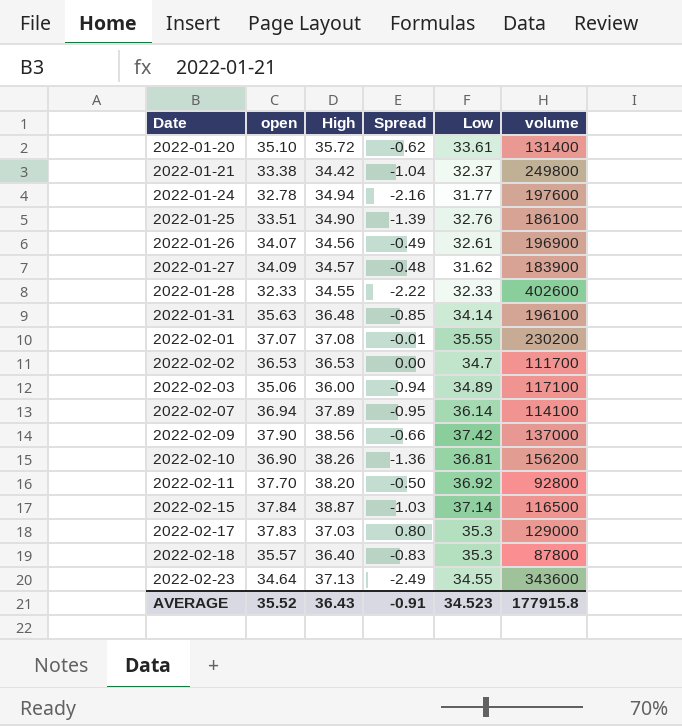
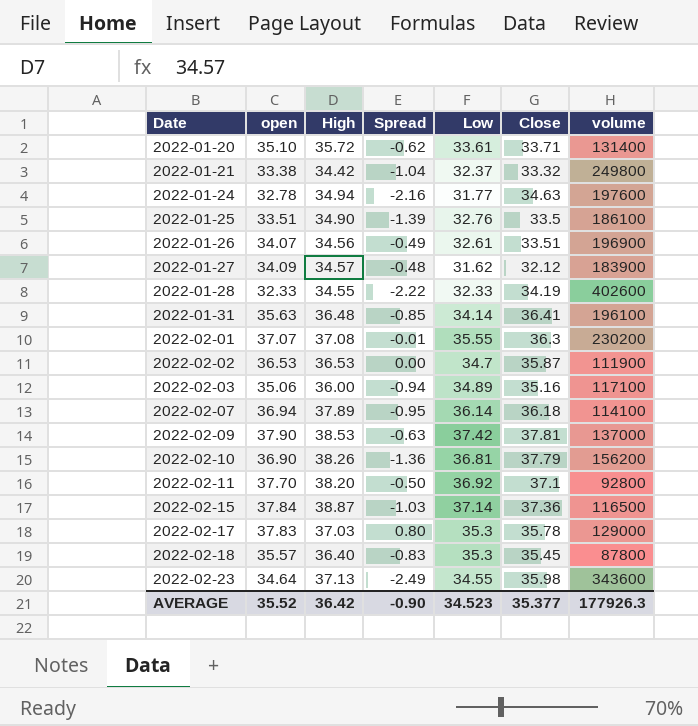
column Close | position: none -> 6
2022-02-02 | volume: 111700 -> 111900
2022-02-09 | High: 38.56 -> 38.53
2022-02-09 | Spread: -0.66 -> -0.63
AVERAGE | High: 36.43 -> 36.42
AVERAGE | Spread: -0.91 -> -0.90
AVERAGE | volume: 177915.8 -> 177926.3

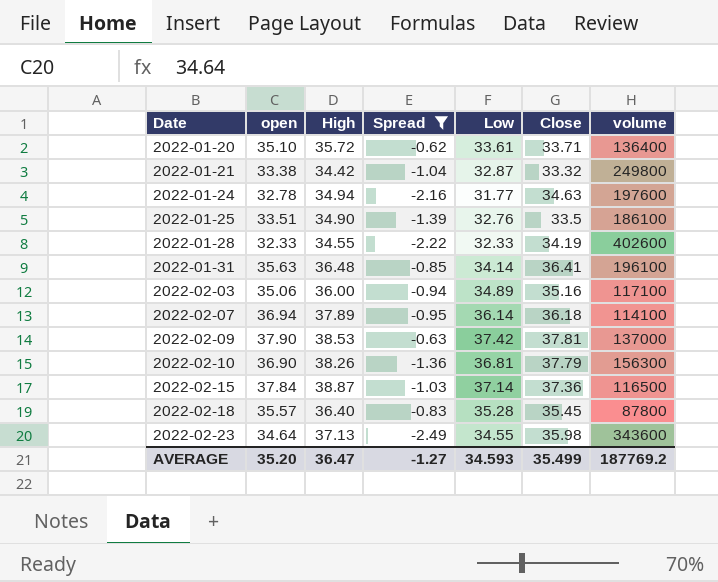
filter: none -> Spread <= -0.62
2022-01-20 | volume: 131400 -> 136400
2022-01-21 | Low: 32.37 -> 32.87
2022-02-10 | volume: 156200 -> 156300
2022-02-18 | Low: 35.3 -> 35.28
AVERAGE | open: 35.52 -> 35.20
AVERAGE | High: 36.42 -> 36.47
AVERAGE | Spread: -0.90 -> -1.27
AVERAGE | Low: 34.523 -> 34.593
AVERAGE | Close: 35.377 -> 35.499
AVERAGE | volume: 177926.3 -> 187769.2

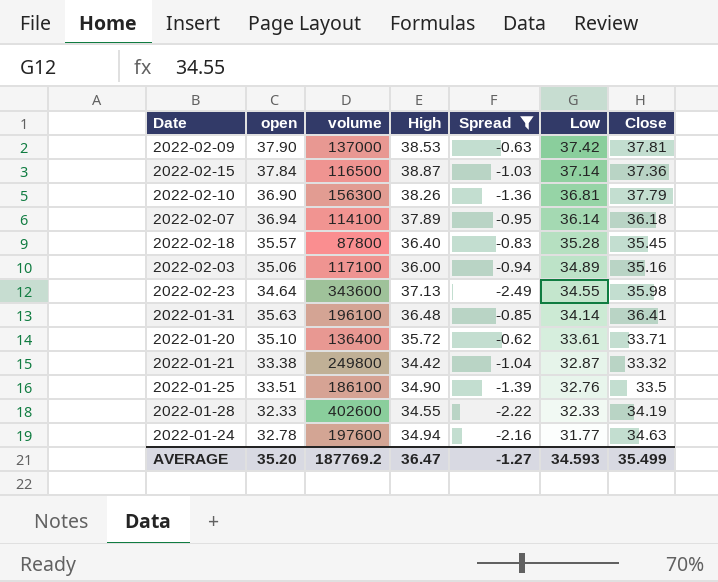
row order: Date ascending -> Low descending
column volume | position: 7 -> 3

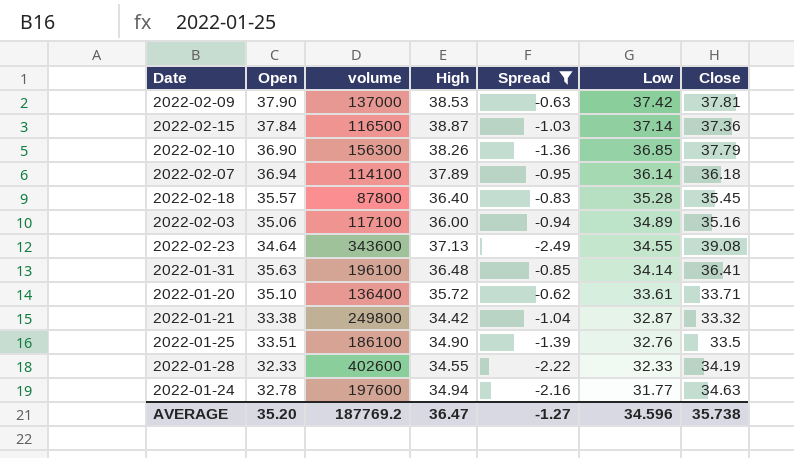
column name: open -> Open
2022-02-10 | Low: 36.81 -> 36.85
2022-02-23 | Close: 35.98 -> 39.08
AVERAGE | Low: 34.593 -> 34.596
AVERAGE | Close: 35.499 -> 35.738

